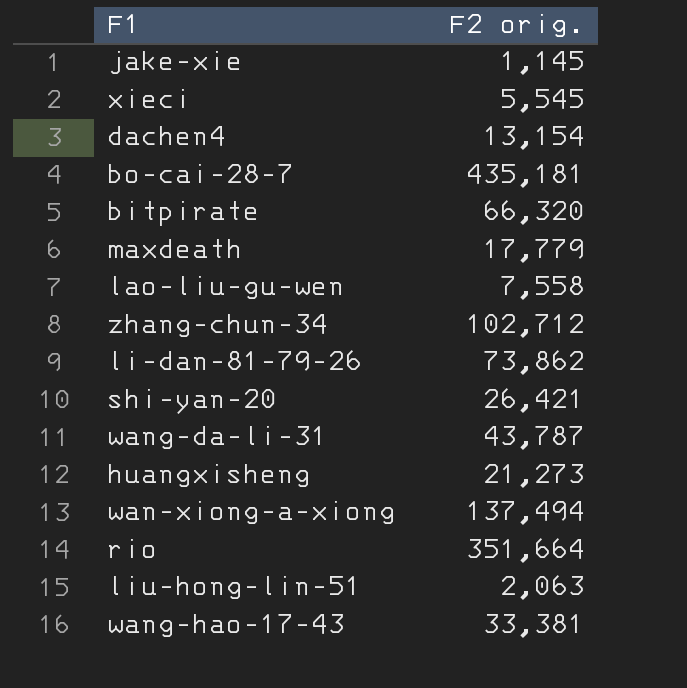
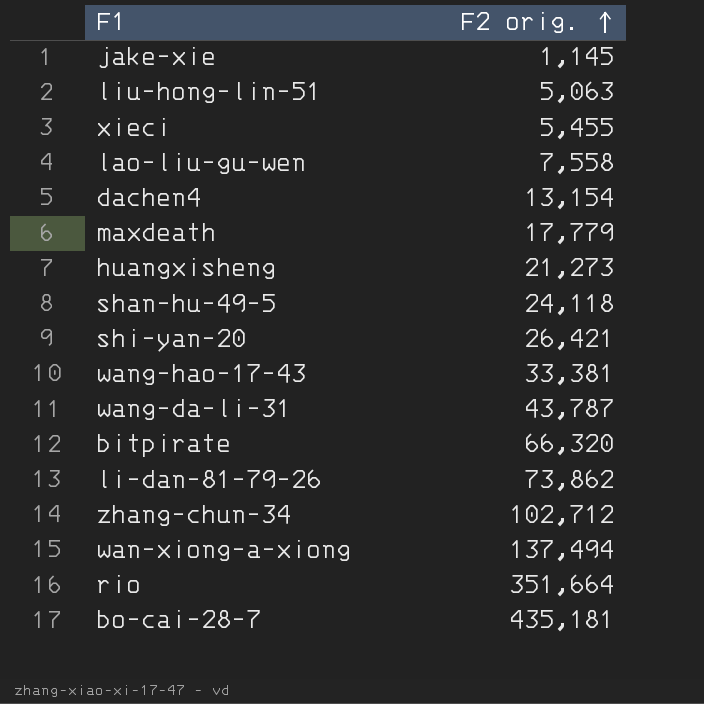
row order: none -> F2 orig. ascending
liu-hong-lin-51 | F2 orig.: 2,063 -> 5,063
xieci | F2 orig.: 5,545 -> 5,455
row shan-hu-49-5: none -> 24,118

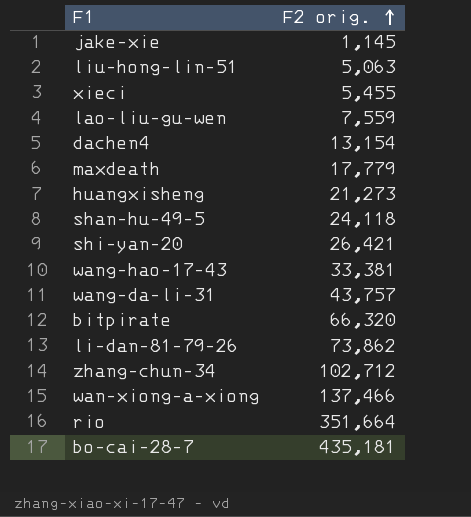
lao-liu-gu-wen | F2 orig.: 7,558 -> 7,559
wang-da-li-31 | F2 orig.: 43,787 -> 43,757
wan-xiong-a-xiong | F2 orig.: 137,494 -> 137,466

